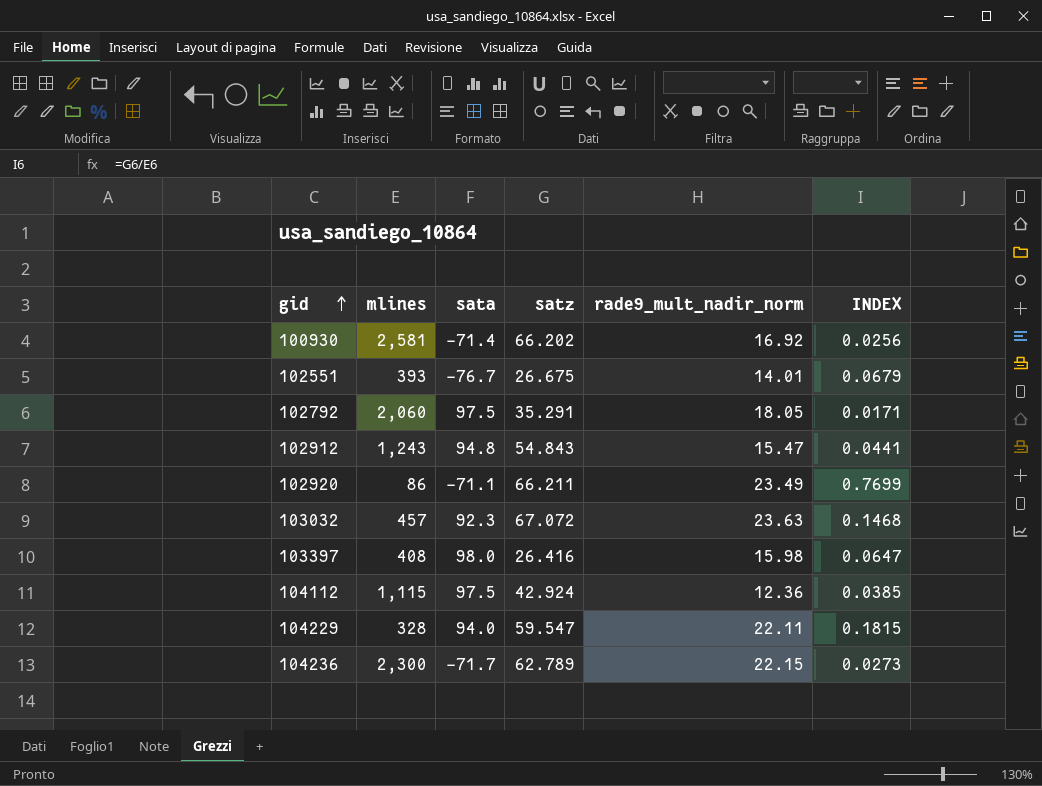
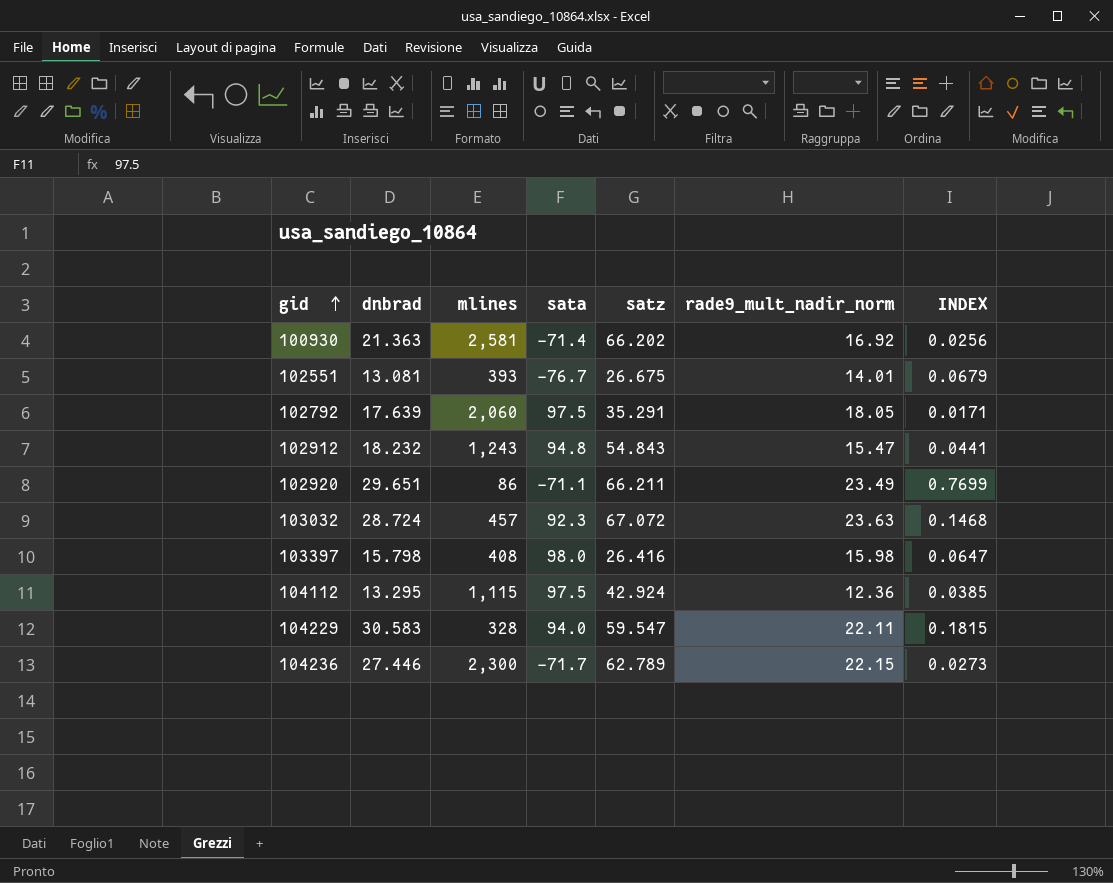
column dnbrad | position: none -> 2

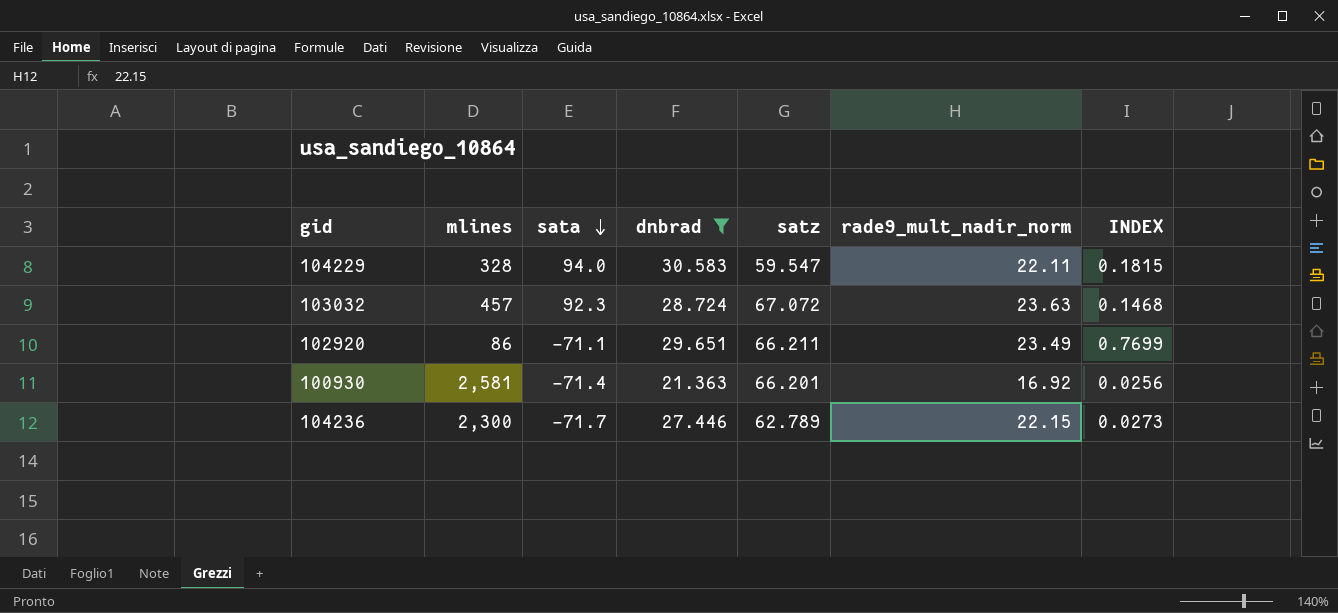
filter: none -> dnbrad >= 21.363
row order: gid ascending -> sata descending
column dnbrad | position: 2 -> 4
100930 | satz: 66.202 -> 66.201

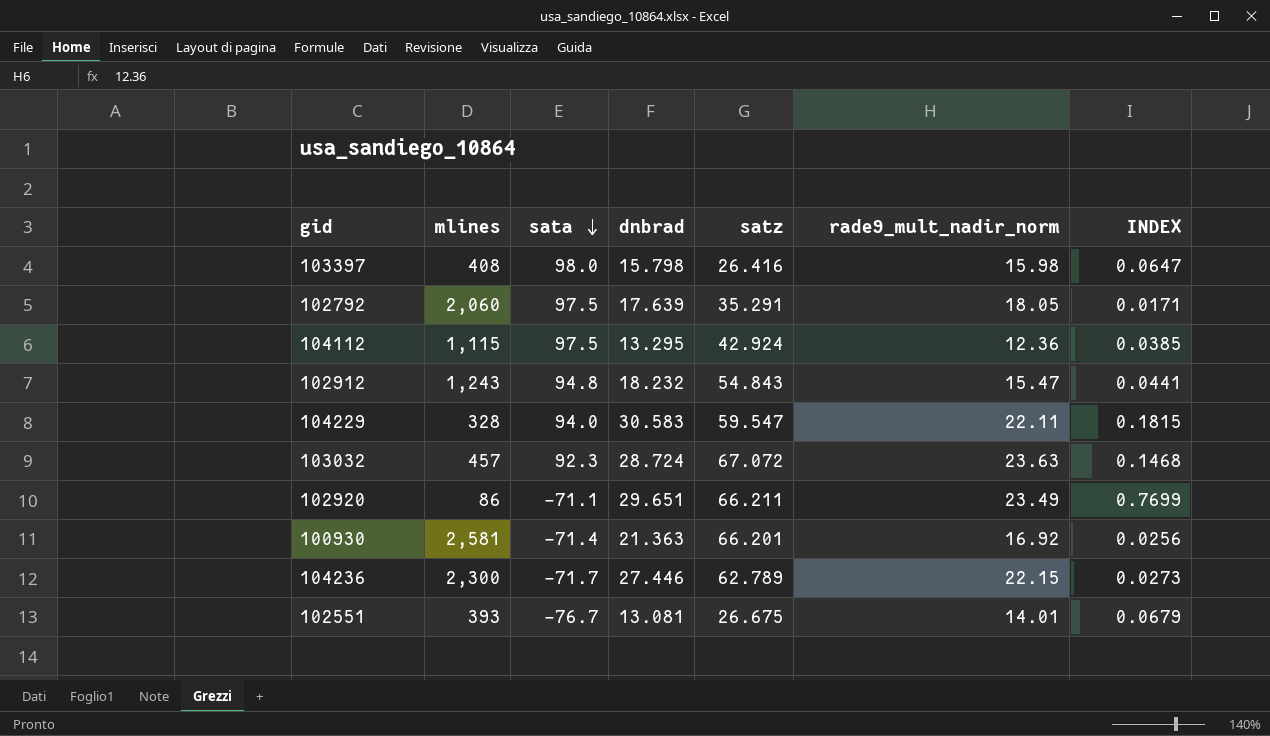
filter: dnbrad >= 21.363 -> none

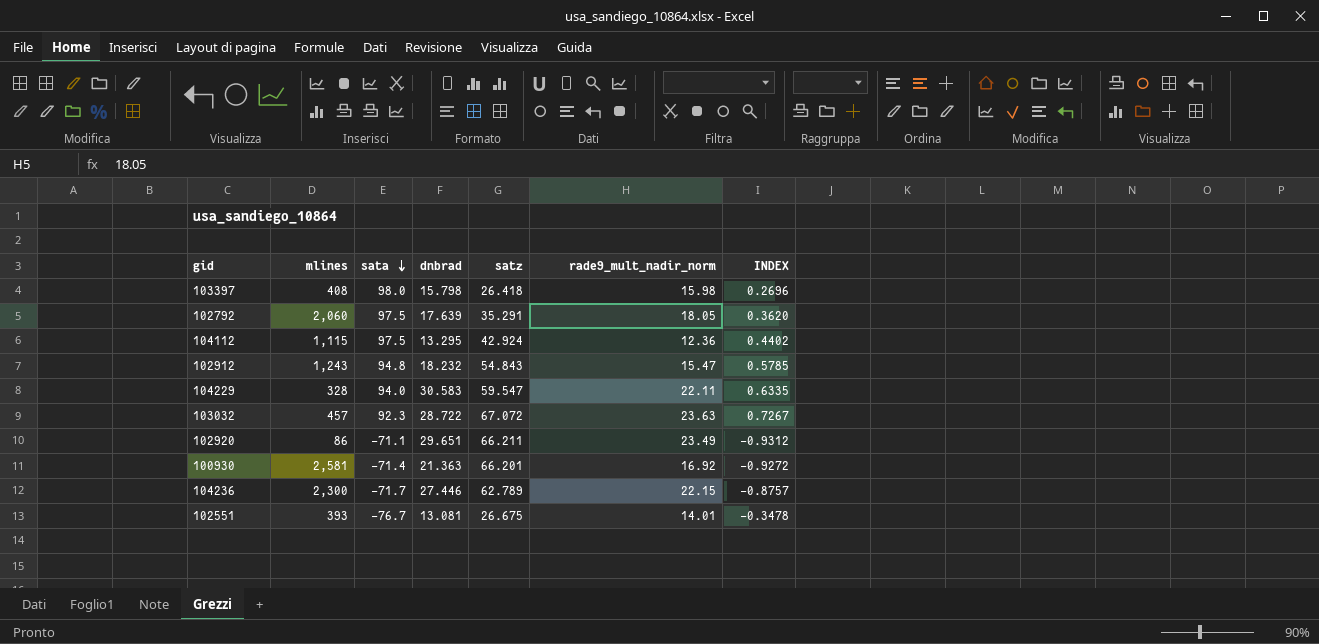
column INDEX | formula: [satz] / [mlines] -> [satz] / [sata]
103397 | satz: 26.416 -> 26.418
103032 | dnbrad: 28.724 -> 28.722

